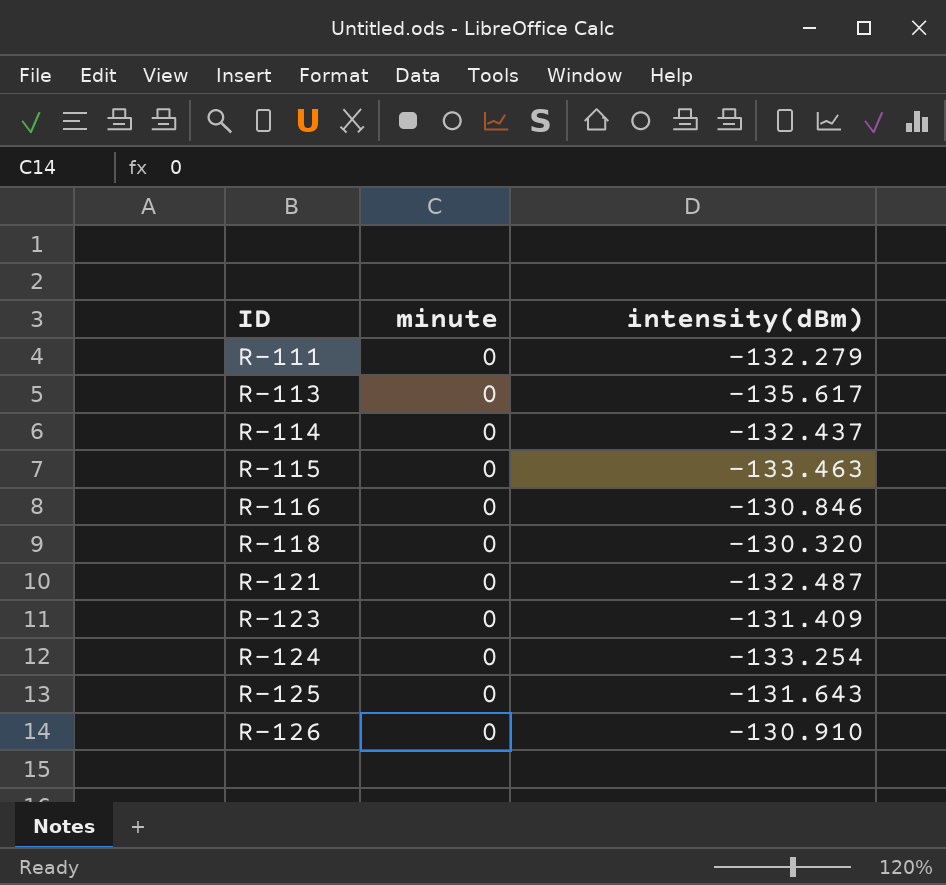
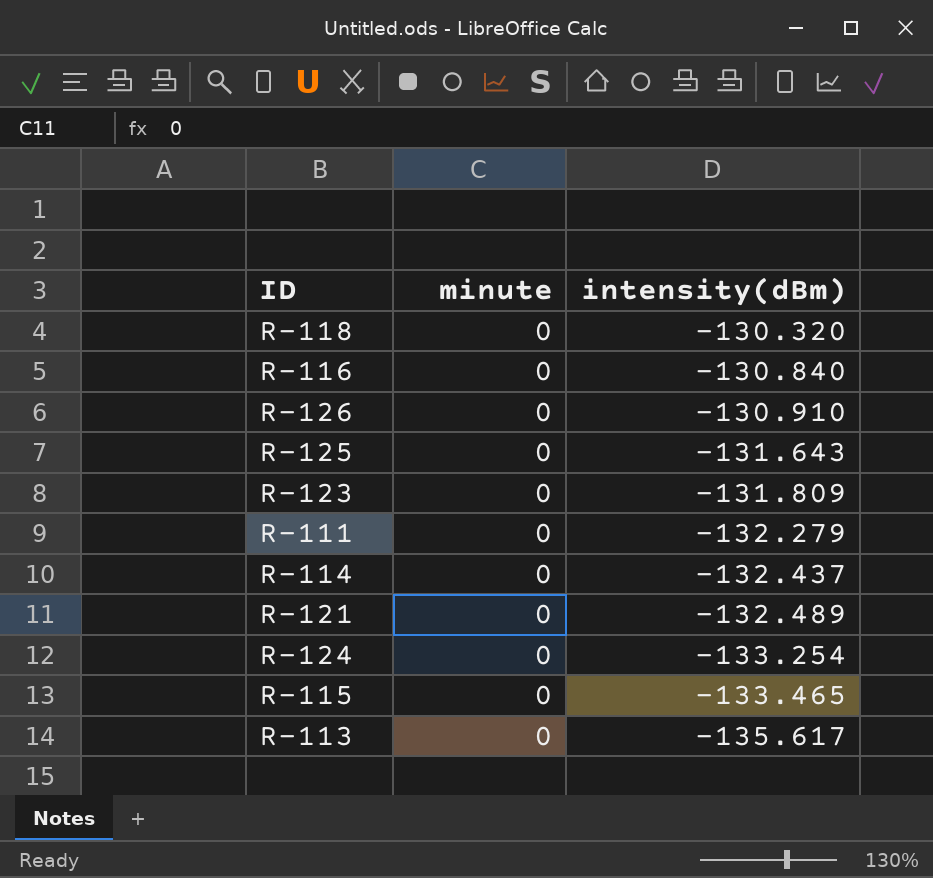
row order: ID ascending -> intensity(dBm) descending
R-116 | intensity(dBm): -130.846 -> -130.840
R-123 | intensity(dBm): -131.409 -> -131.809
R-121 | intensity(dBm): -132.487 -> -132.489
R-115 | intensity(dBm): -133.463 -> -133.465

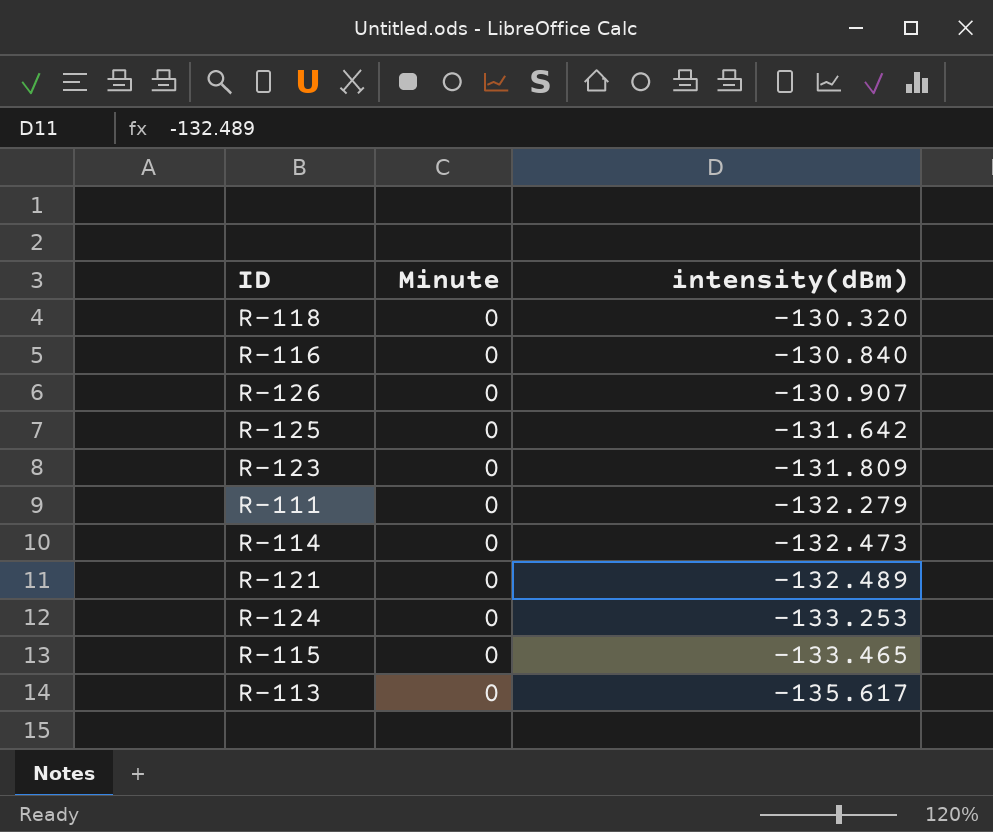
column name: minute -> Minute
R-126 | intensity(dBm): -130.910 -> -130.907
R-125 | intensity(dBm): -131.643 -> -131.642
R-114 | intensity(dBm): -132.437 -> -132.473
R-124 | intensity(dBm): -133.254 -> -133.253

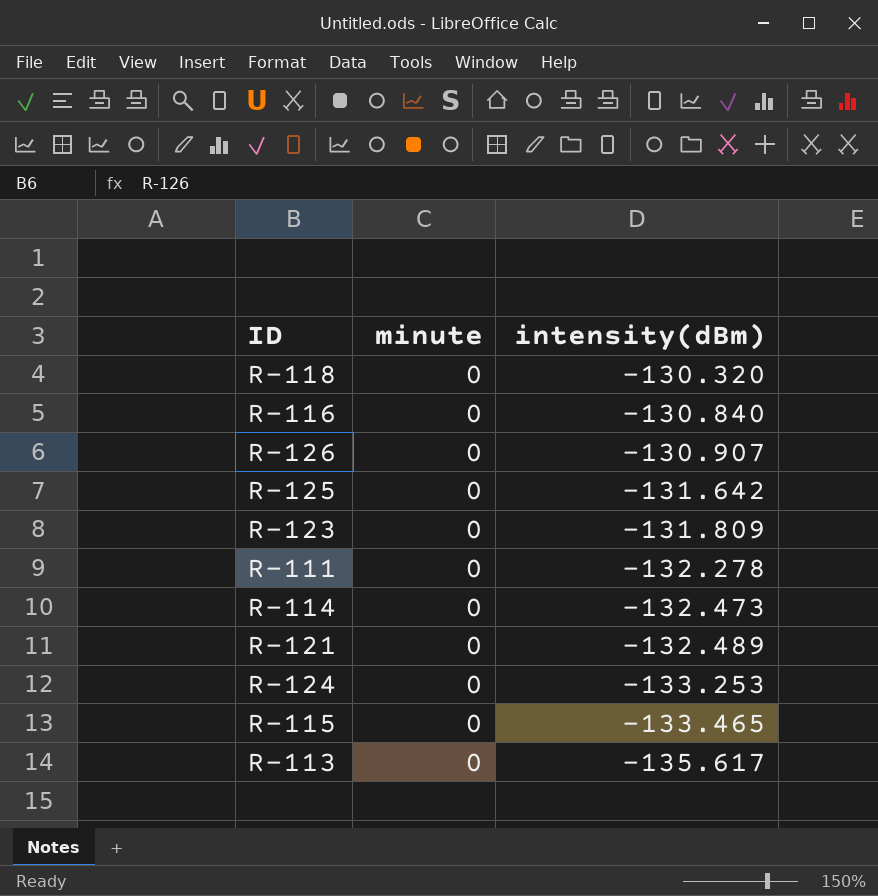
column name: Minute -> minute
R-111 | intensity(dBm): -132.279 -> -132.278

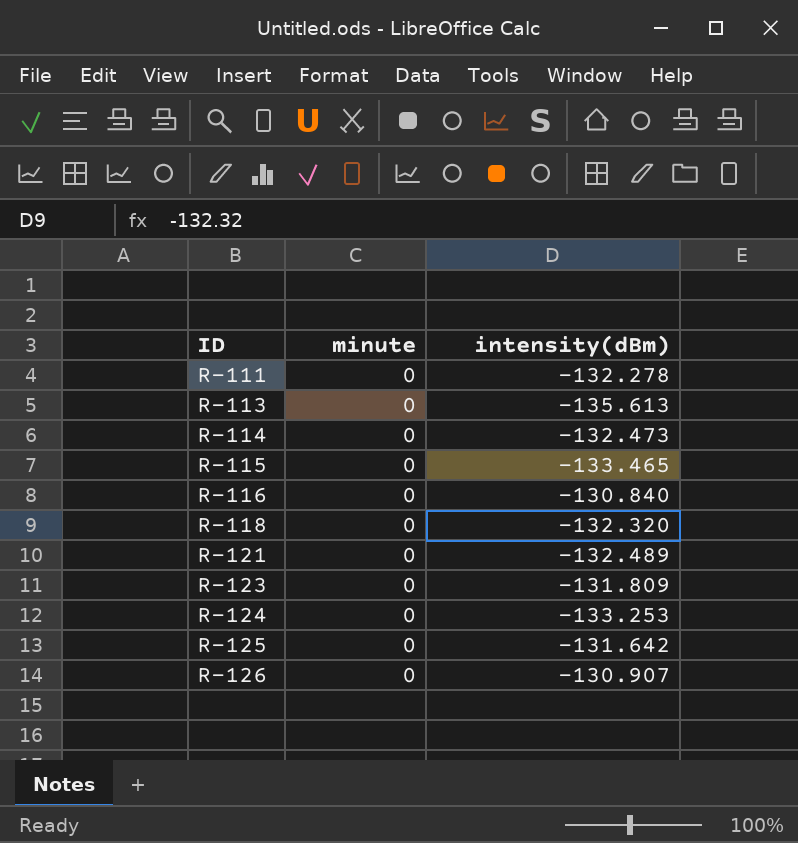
row order: intensity(dBm) descending -> ID ascending
R-113 | intensity(dBm): -135.617 -> -135.613
R-118 | intensity(dBm): -130.320 -> -132.320

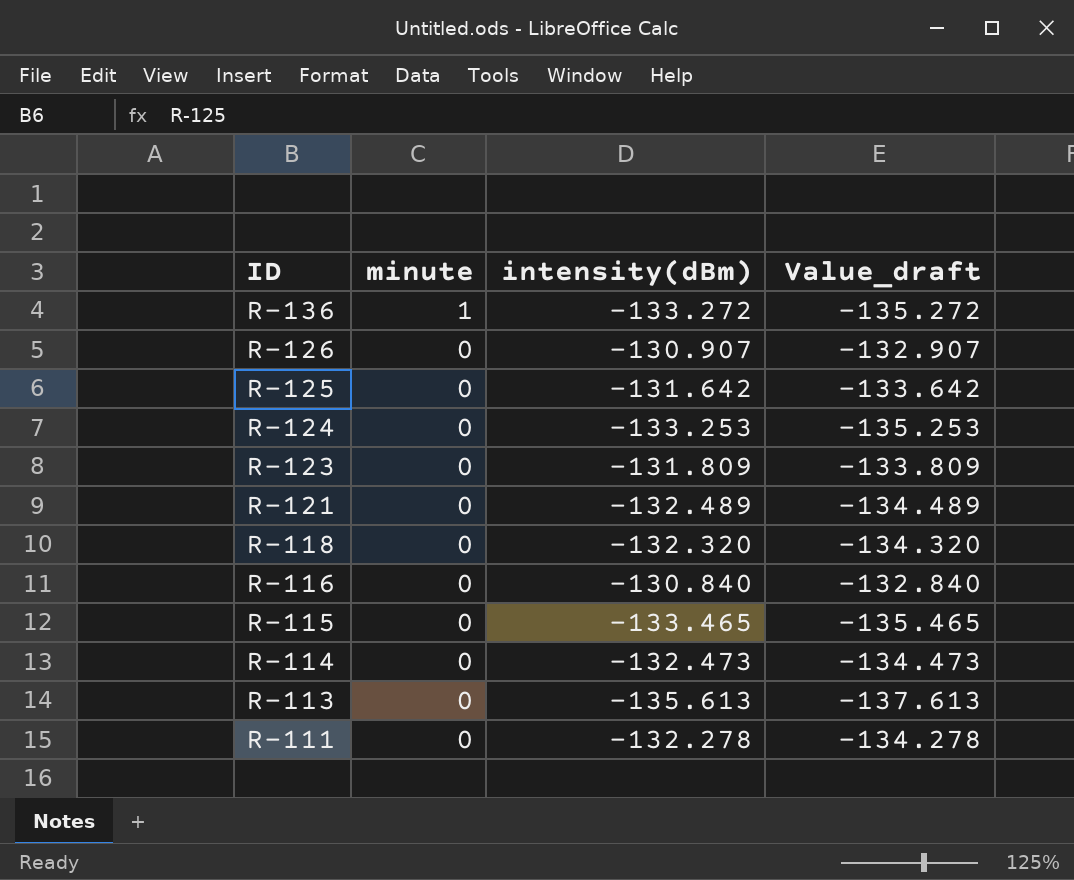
row order: ID ascending -> ID descending
column Value_draft | formula: none -> [intensity(dBm)] - 2
row R-136: none -> 1 | -133.272 | -135.272

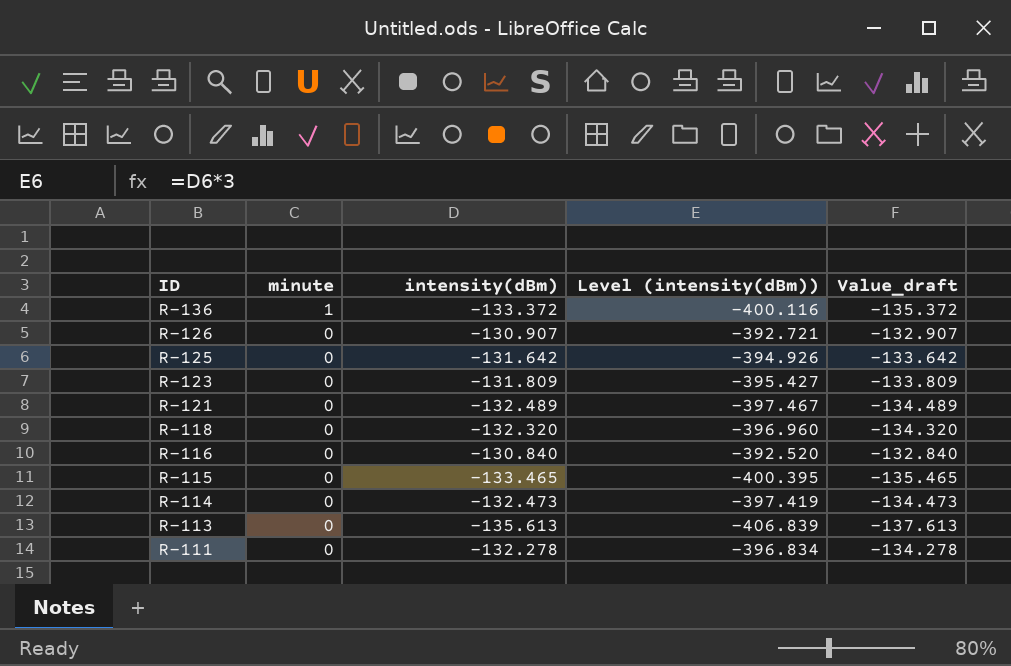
column Level (intensity(dBm)) | formula: none -> [intensity(dBm)] * 3
row R-124: 0 | -133.253 | -135.253 -> none
R-136 | intensity(dBm): -133.272 -> -133.372
R-136 | Value_draft: -135.272 -> -135.372

